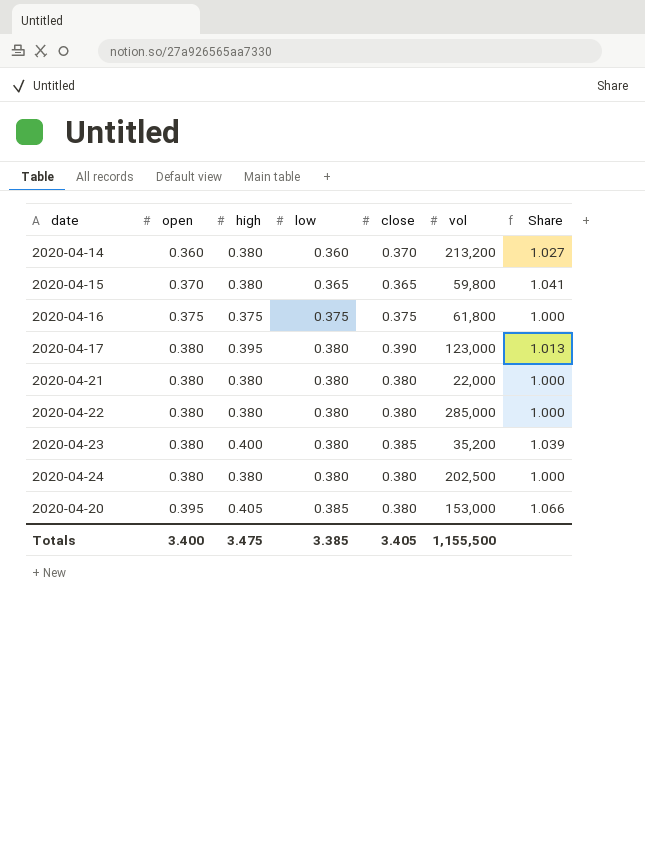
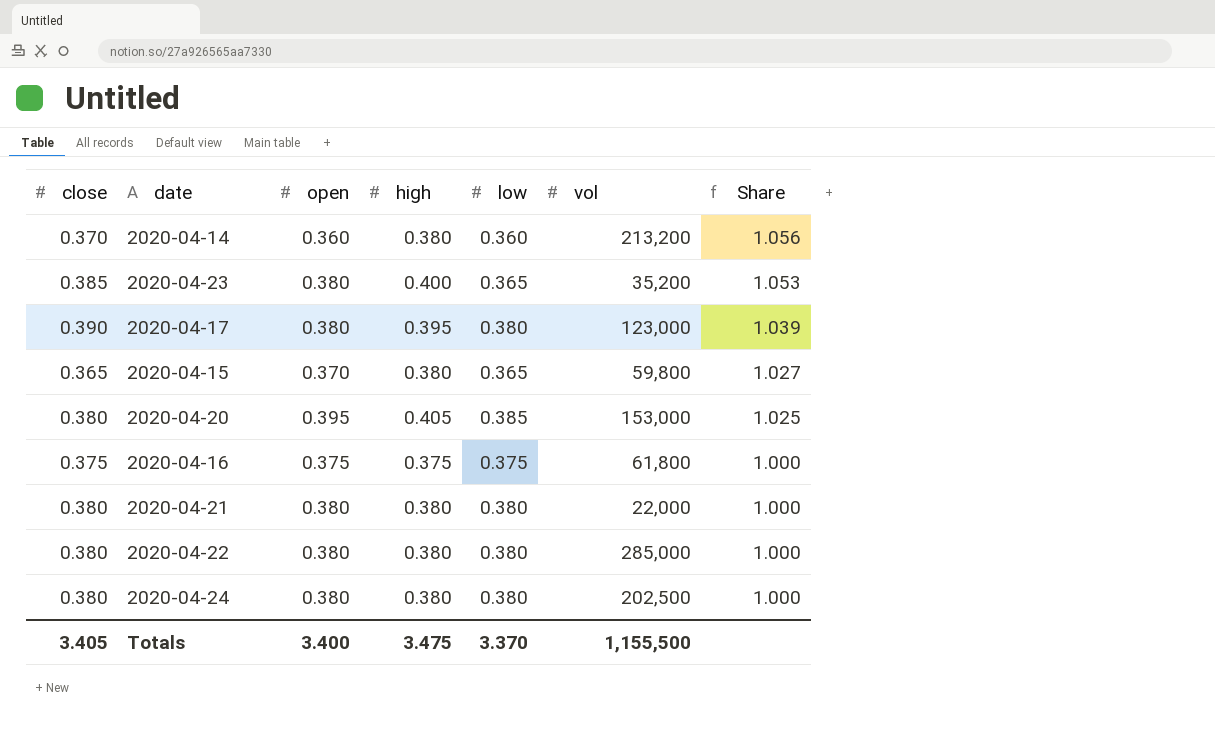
row order: open ascending -> Share descending
column close | position: 5 -> 1
column Share | formula: [high] / [close] -> [high] / [open]
2020-04-23 | low: 0.380 -> 0.365
Totals | low: 3.385 -> 3.370

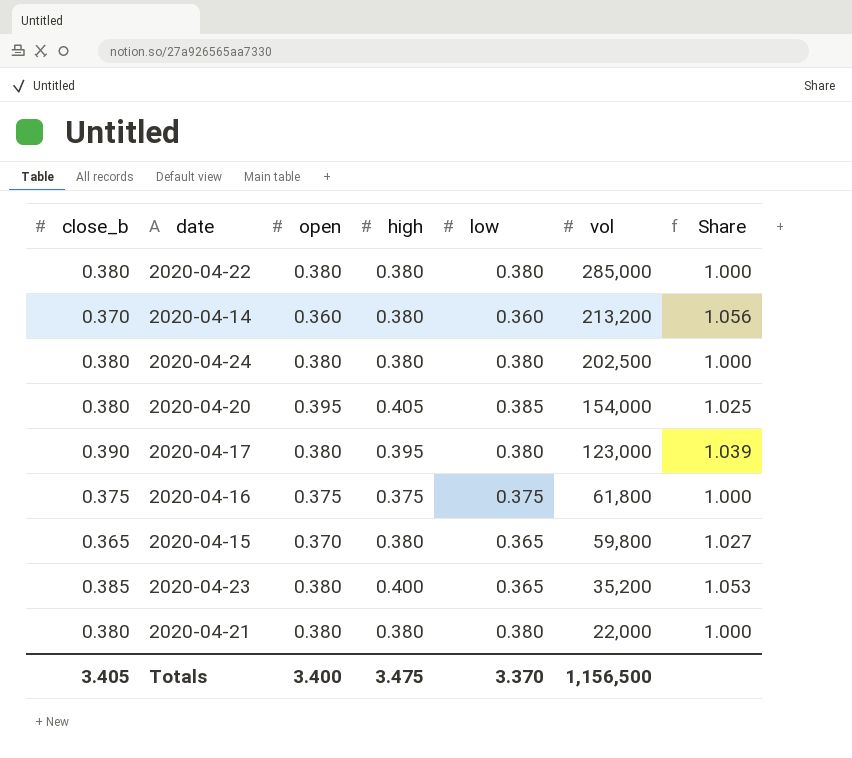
row order: Share descending -> vol descending
column name: close -> close_b
2020-04-20 | vol: 153,000 -> 154,000
Totals | vol: 1,155,500 -> 1,156,500

